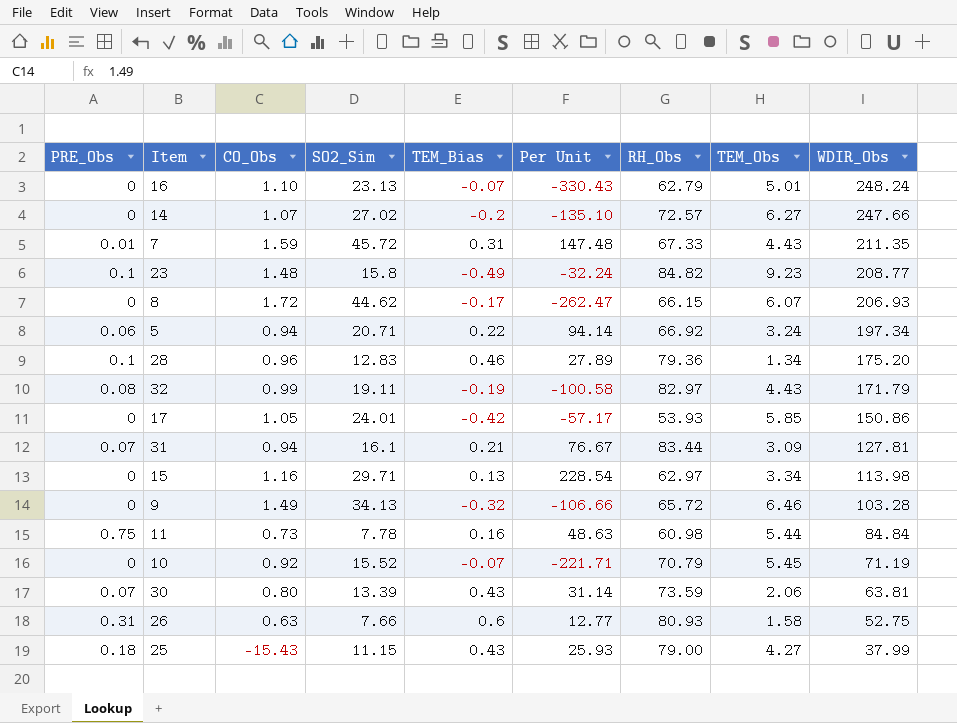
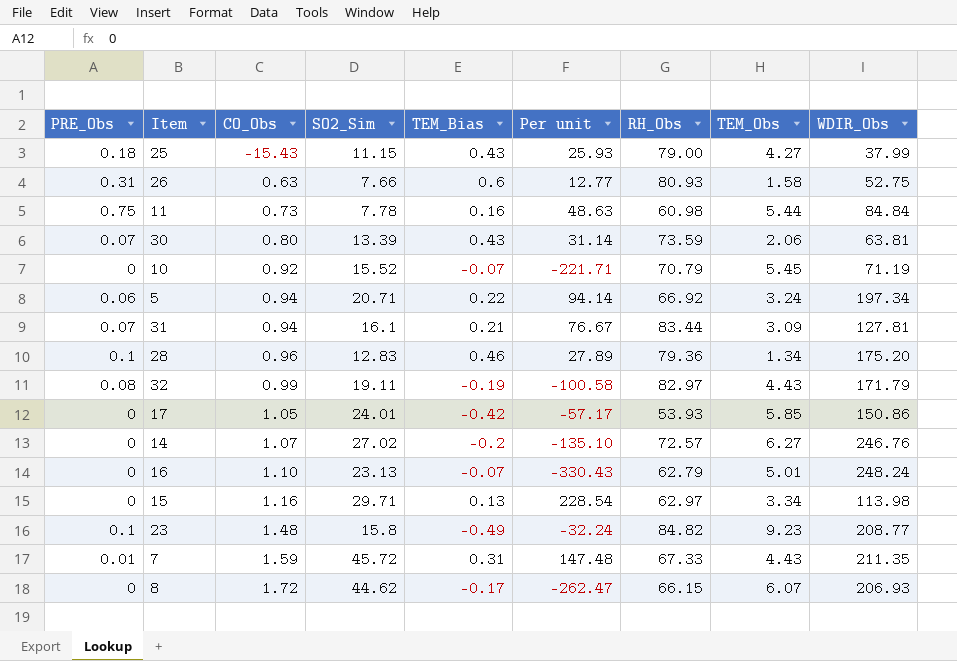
row order: WDIR_Obs descending -> CO_Obs ascending
column name: Per Unit -> Per unit
row 9: 0 | 1.49 | 34.13 | -0.32 | -106.66 | 65.72 | 6.46 | 103.28 -> none
14 | WDIR_Obs: 247.66 -> 246.76

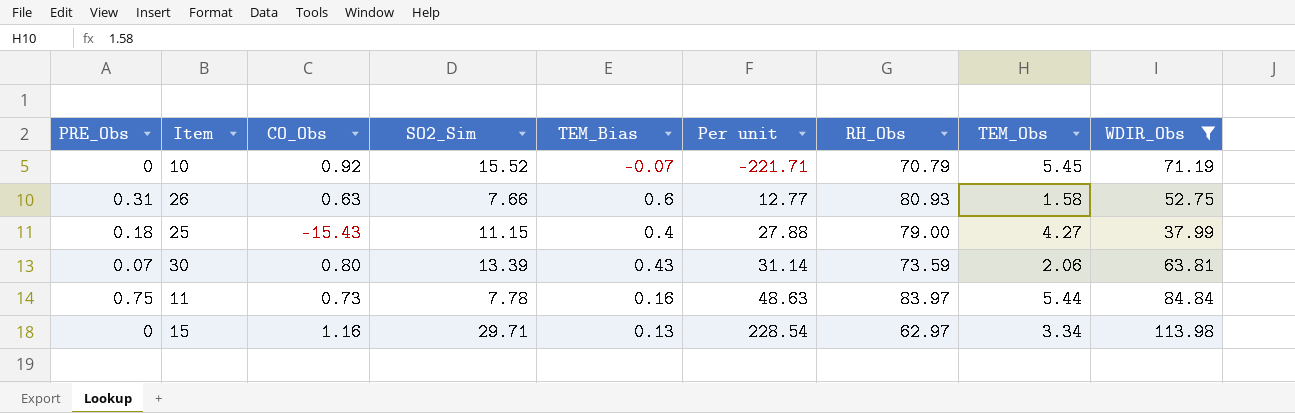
filter: none -> WDIR_Obs <= 113.98
row order: CO_Obs ascending -> Per unit ascending
25 | TEM_Bias: 0.43 -> 0.4
25 | Per unit: 25.93 -> 27.88
11 | RH_Obs: 60.98 -> 83.97

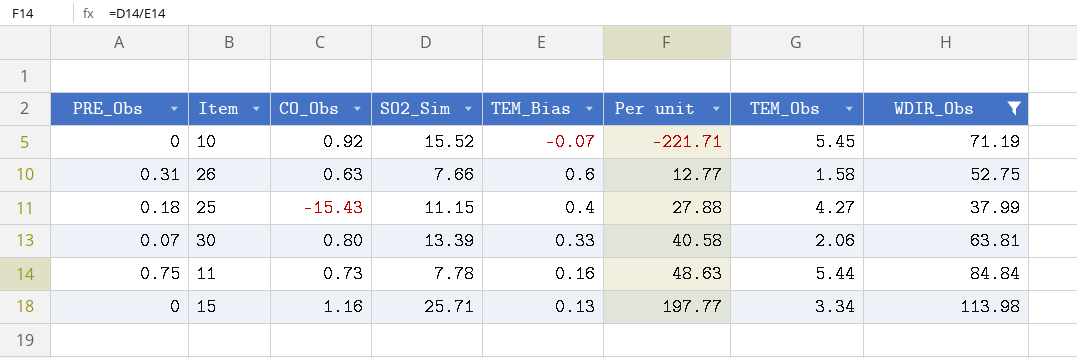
column RH_Obs | position: 7 -> none
30 | TEM_Bias: 0.43 -> 0.33
30 | Per unit: 31.14 -> 40.58
15 | SO2_Sim: 29.71 -> 25.71
15 | Per unit: 228.54 -> 197.77

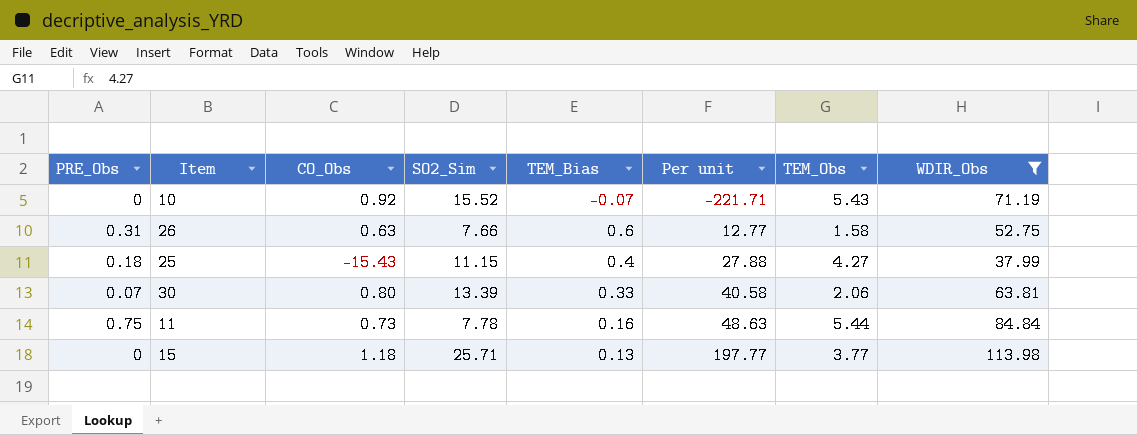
10 | TEM_Obs: 5.45 -> 5.43
15 | CO_Obs: 1.16 -> 1.18
15 | TEM_Obs: 3.34 -> 3.77

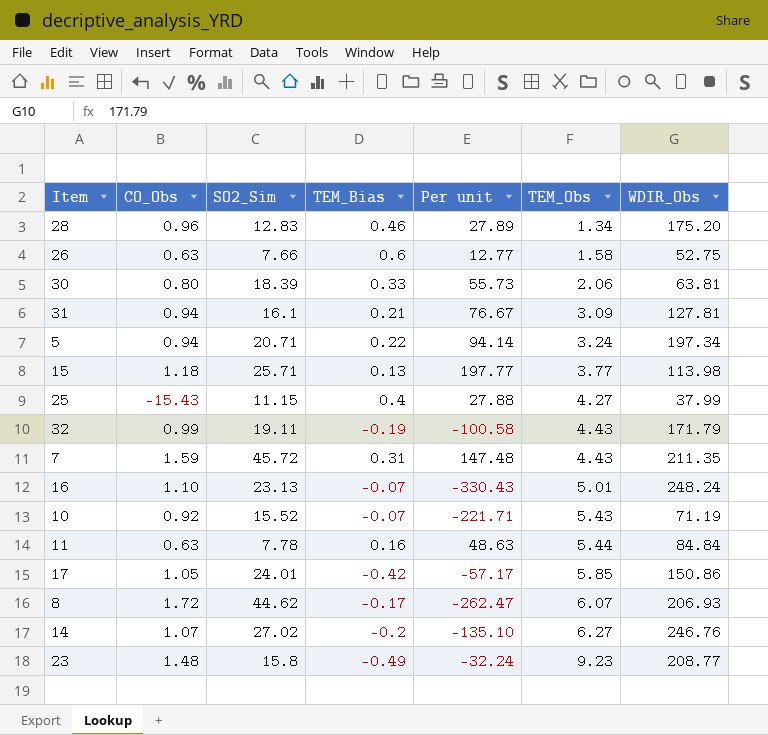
filter: WDIR_Obs <= 113.98 -> none
row order: Per unit ascending -> TEM_Obs ascending
column PRE_Obs | position: 1 -> none
30 | SO2_Sim: 13.39 -> 18.39
30 | Per unit: 40.58 -> 55.73
11 | CO_Obs: 0.73 -> 0.63

